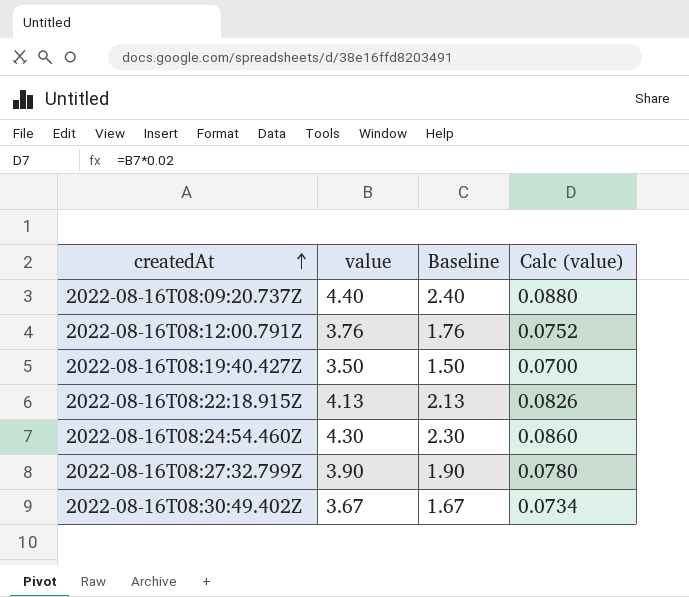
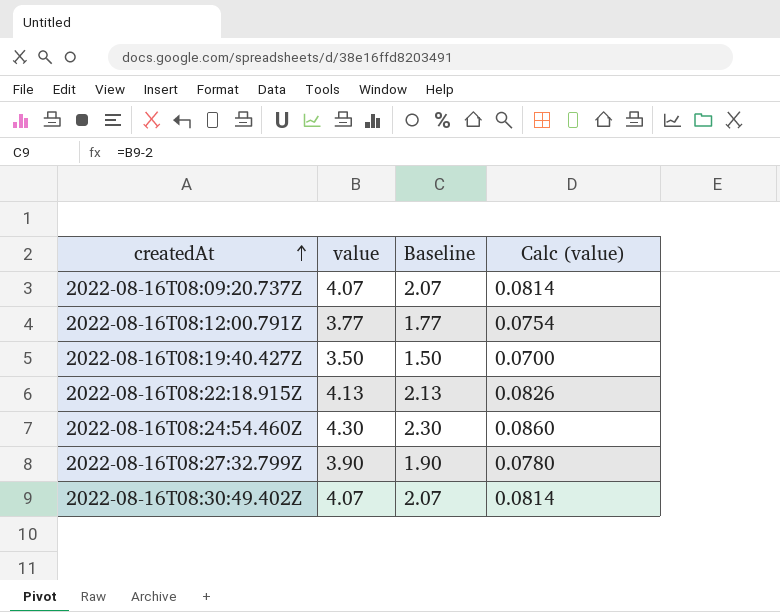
2022-08-16T08:09:20.737Z | value: 4.40 -> 4.07
2022-08-16T08:09:20.737Z | Baseline: 2.40 -> 2.07
2022-08-16T08:09:20.737Z | Calc (value): 0.0880 -> 0.0814
2022-08-16T08:12:00.791Z | value: 3.76 -> 3.77
2022-08-16T08:12:00.791Z | Baseline: 1.76 -> 1.77
2022-08-16T08:12:00.791Z | Calc (value): 0.0752 -> 0.0754
2022-08-16T08:30:49.402Z | value: 3.67 -> 4.07
2022-08-16T08:30:49.402Z | Baseline: 1.67 -> 2.07
2022-08-16T08:30:49.402Z | Calc (value): 0.0734 -> 0.0814

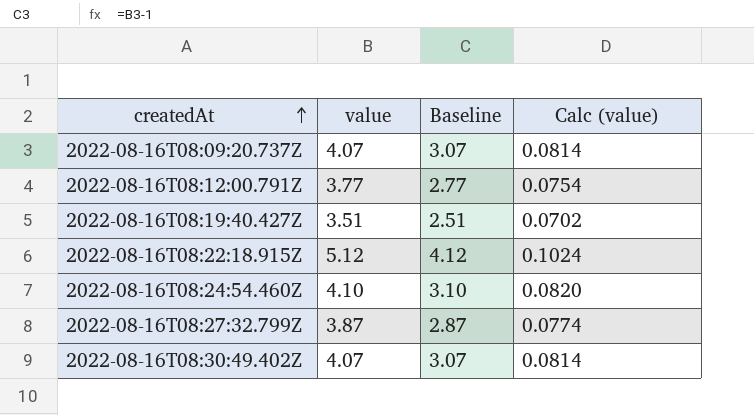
column Baseline | formula: [value] - 2 -> [value] - 1
2022-08-16T08:19:40.427Z | value: 3.50 -> 3.51
2022-08-16T08:19:40.427Z | Calc (value): 0.0700 -> 0.0702
2022-08-16T08:22:18.915Z | value: 4.13 -> 5.12
2022-08-16T08:22:18.915Z | Calc (value): 0.0826 -> 0.1024
2022-08-16T08:24:54.460Z | value: 4.30 -> 4.10
2022-08-16T08:24:54.460Z | Calc (value): 0.0860 -> 0.0820
2022-08-16T08:27:32.799Z | value: 3.90 -> 3.87
2022-08-16T08:27:32.799Z | Calc (value): 0.0780 -> 0.0774

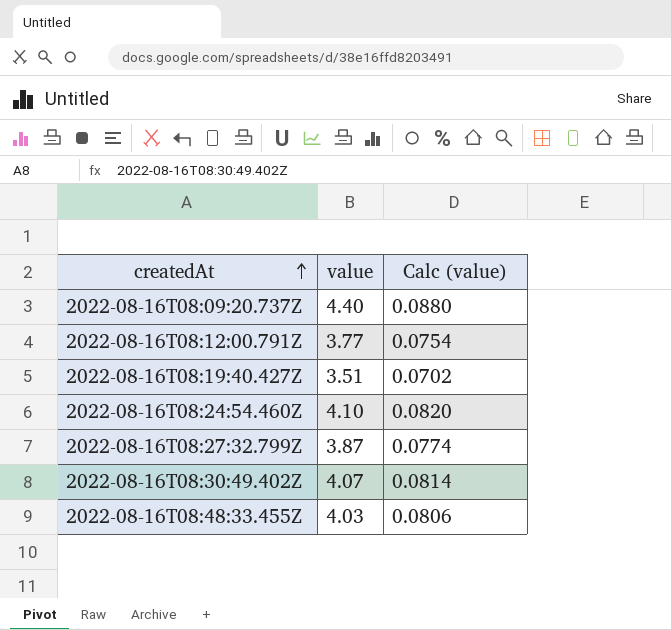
column Baseline | formula: [value] - 1 -> none
row 2022-08-16T08:22:18.915Z: 5.12 | 4.12 | 0.1024 -> none
2022-08-16T08:09:20.737Z | value: 4.07 -> 4.40
2022-08-16T08:09:20.737Z | Calc (value): 0.0814 -> 0.0880
row 2022-08-16T08:48:33.455Z: none -> 4.03 | 0.0806

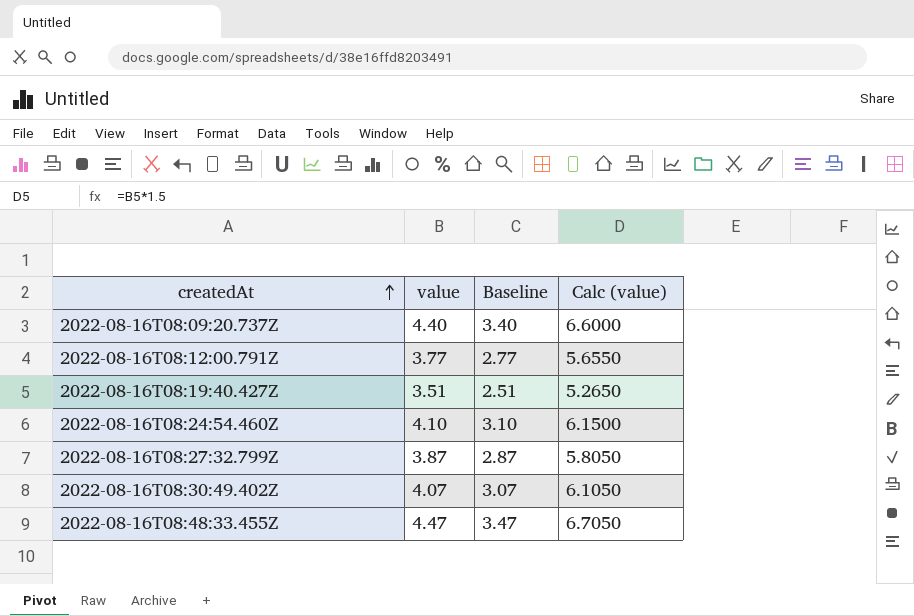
column Baseline | formula: none -> [value] - 1
column Calc (value) | formula: [value] * 0.02 -> [value] * 1.5
2022-08-16T08:48:33.455Z | value: 4.03 -> 4.47

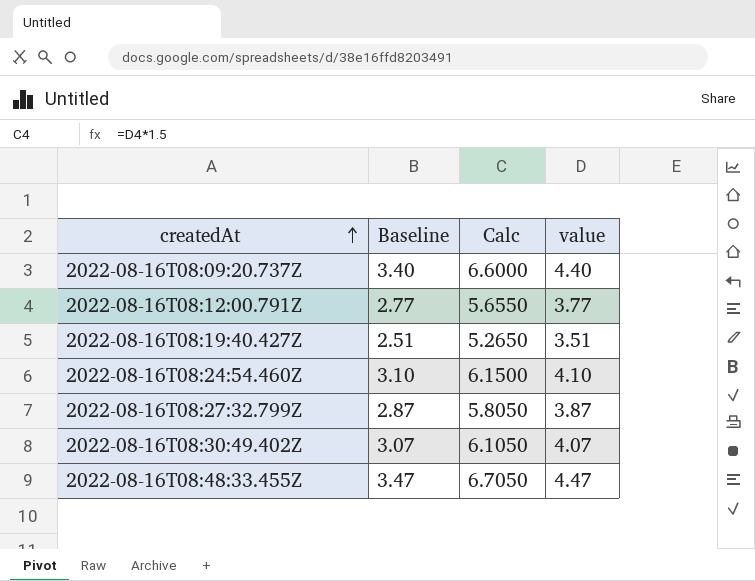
column name: Calc (value) -> Calc
column value | position: 2 -> 4

